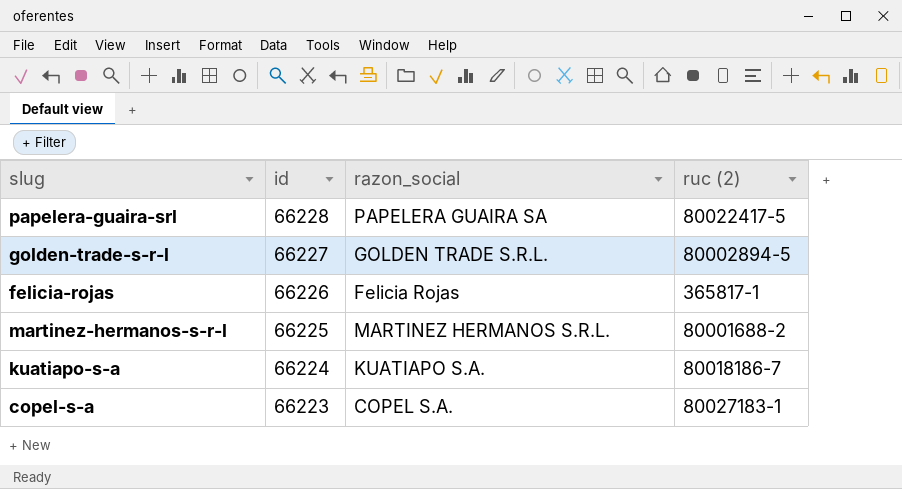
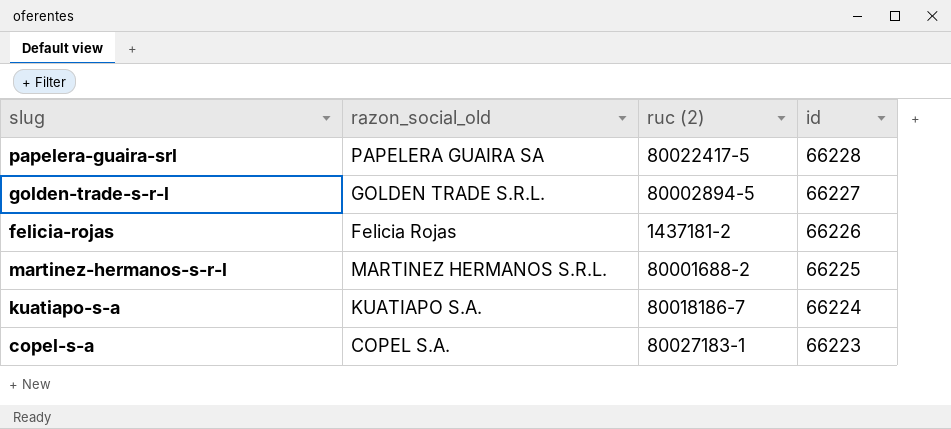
column name: razon_social -> razon_social_old
column id | position: 2 -> 4
felicia-rojas | ruc (2): 365817-1 -> 1437181-2

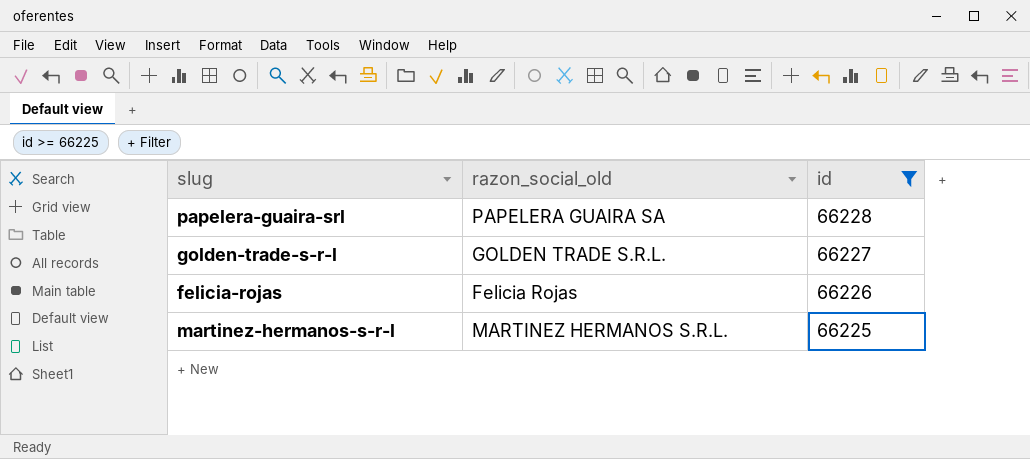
filter: none -> id >= 66225
column ruc (2) | position: 3 -> none

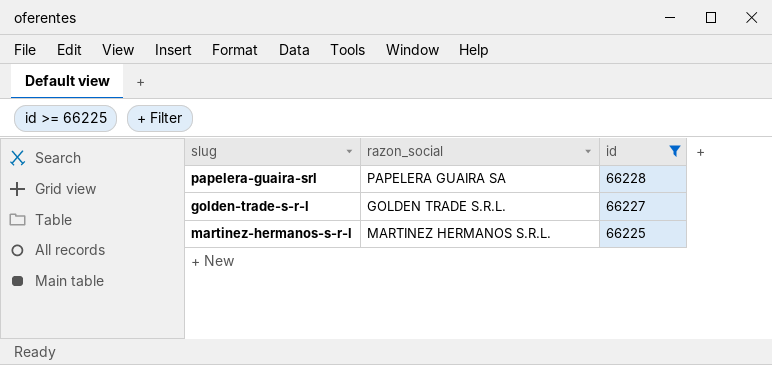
column name: razon_social_old -> razon_social
row felicia-rojas: Felicia Rojas | 66226 -> none

